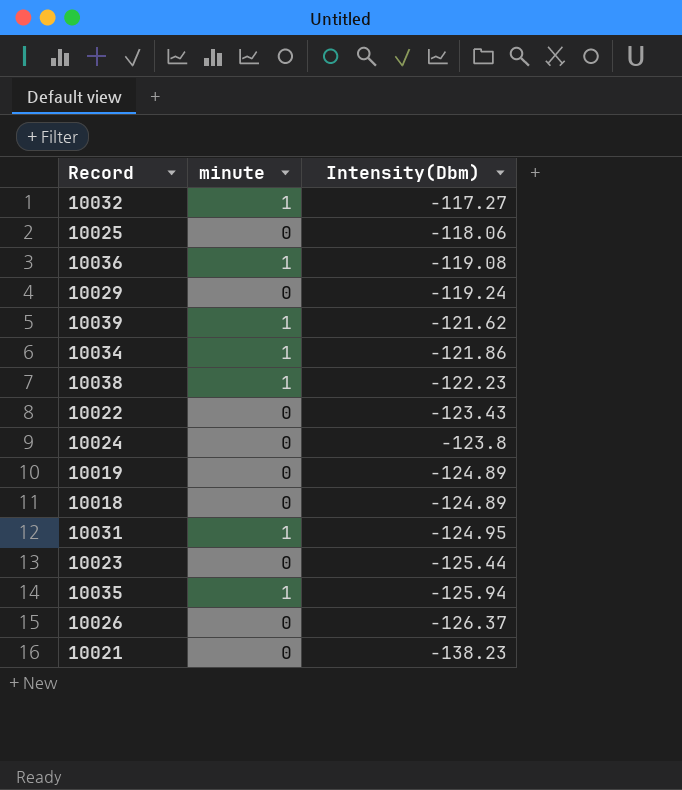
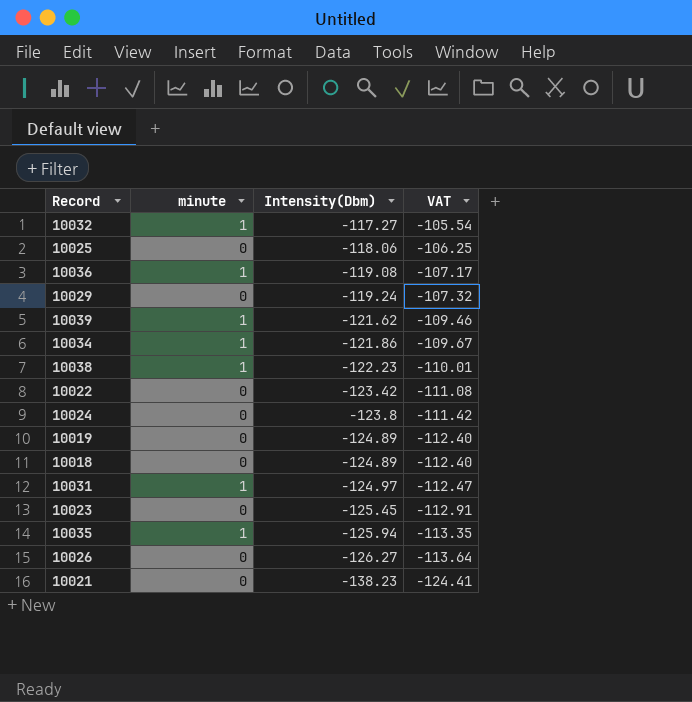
column VAT | formula: none -> [Intensity(Dbm)] * 0.9
10022 | Intensity(Dbm): -123.43 -> -123.42
10031 | Intensity(Dbm): -124.95 -> -124.97
10023 | Intensity(Dbm): -125.44 -> -125.45
10026 | Intensity(Dbm): -126.37 -> -126.27

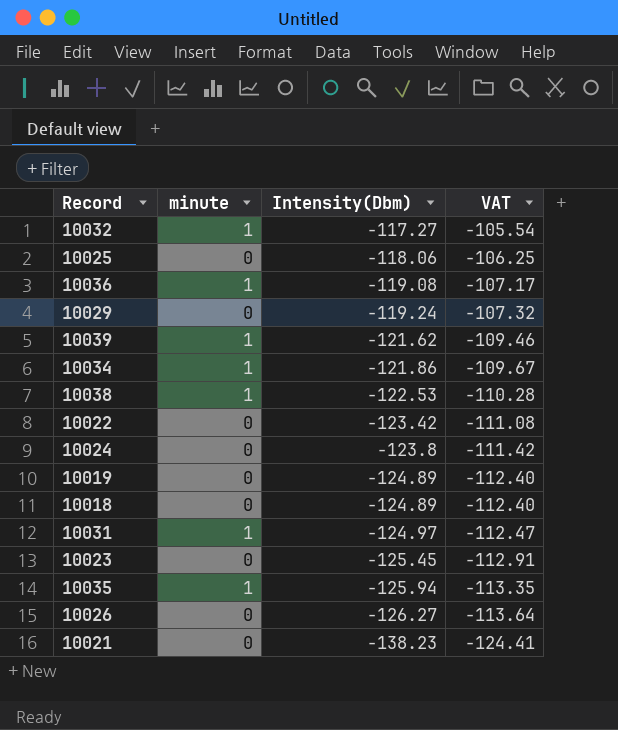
10038 | Intensity(Dbm): -122.23 -> -122.53
10038 | VAT: -110.01 -> -110.28

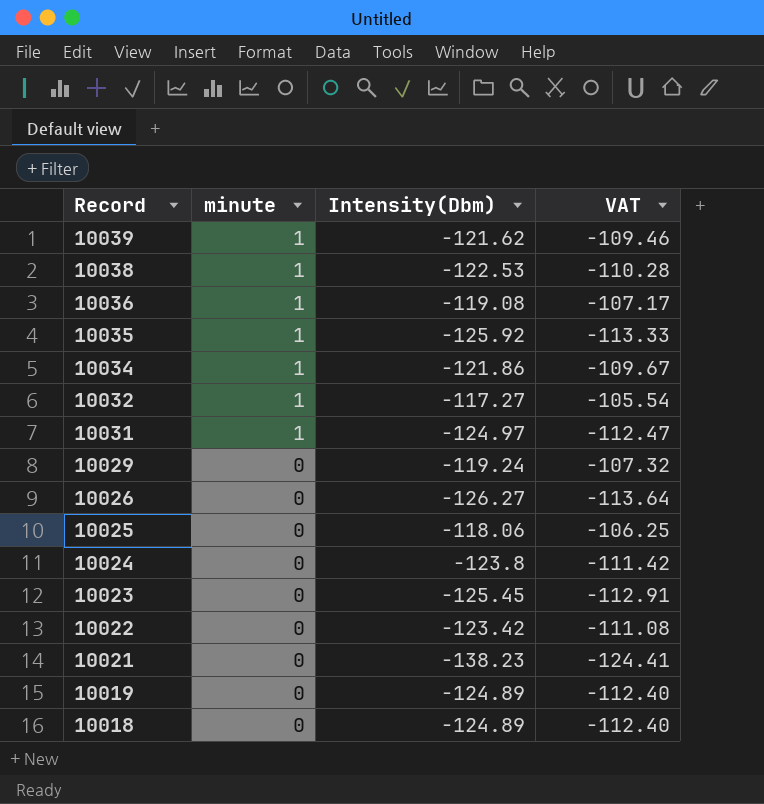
row order: Intensity(Dbm) descending -> Record descending
10035 | Intensity(Dbm): -125.94 -> -125.92
10035 | VAT: -113.35 -> -113.33

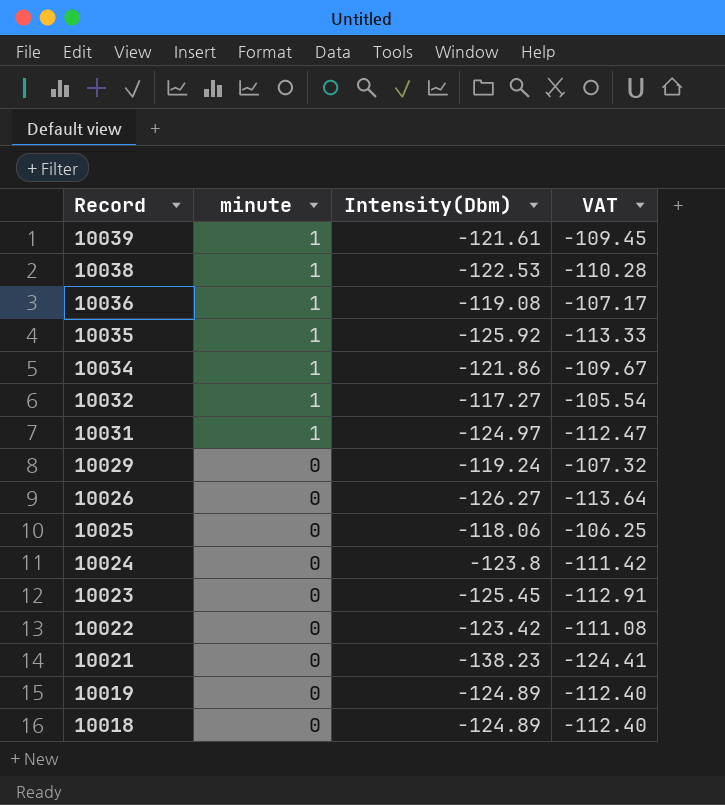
10039 | Intensity(Dbm): -121.62 -> -121.61
10039 | VAT: -109.46 -> -109.45

